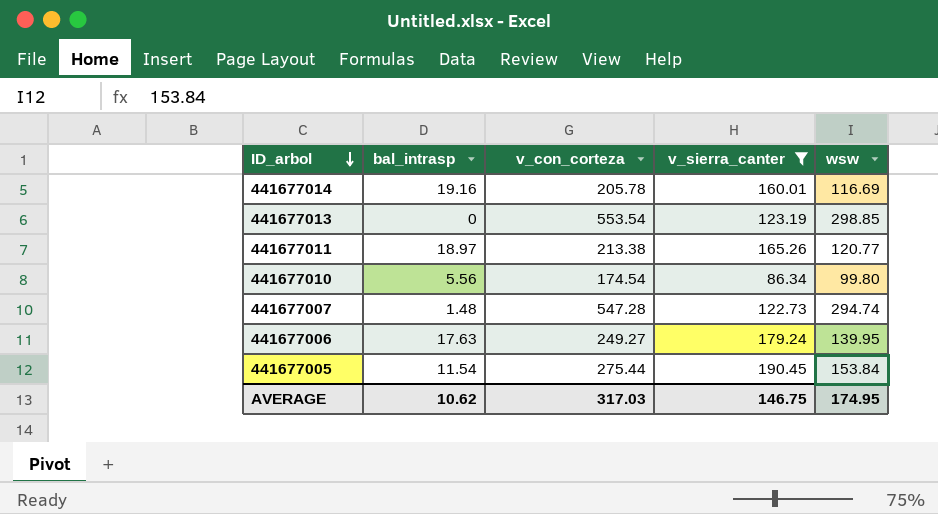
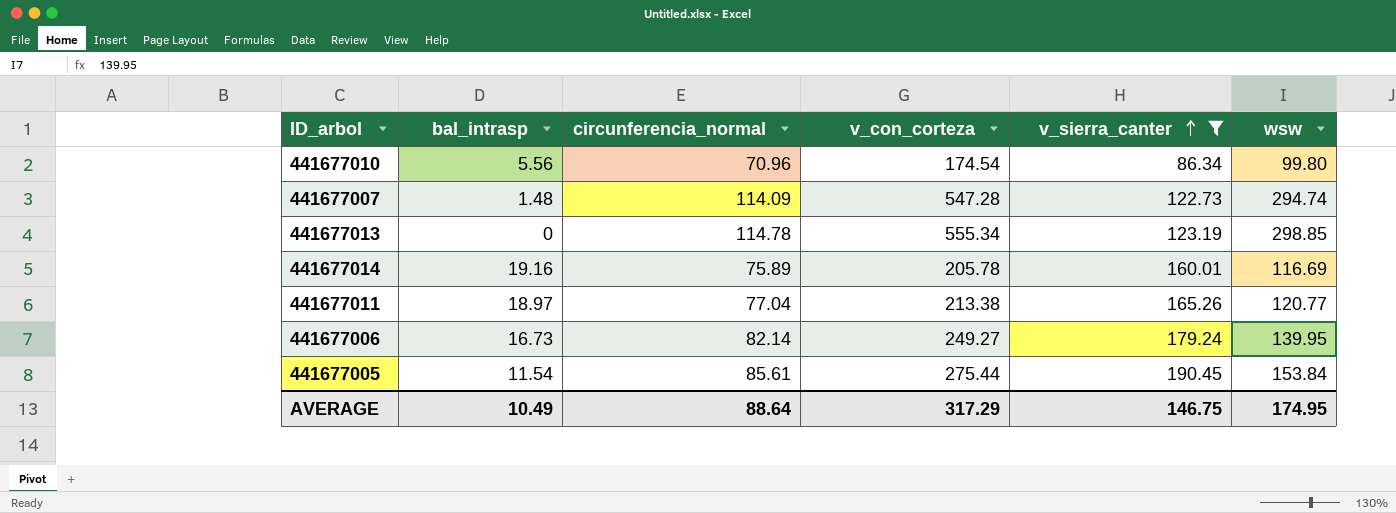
row order: ID_arbol descending -> v_sierra_canter ascending
column circunferencia_normal | position: none -> 3
441677013 | v_con_corteza: 553.54 -> 555.34
441677006 | bal_intrasp: 17.63 -> 16.73
AVERAGE | bal_intrasp: 10.62 -> 10.49
AVERAGE | v_con_corteza: 317.03 -> 317.29

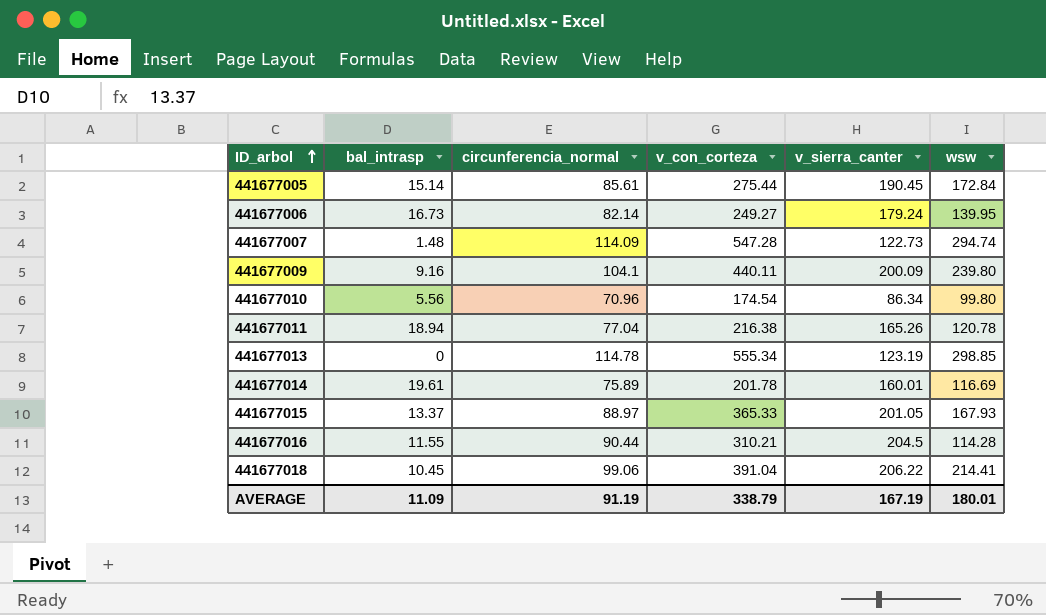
filter: v_sierra_canter <= 190.45 -> none
row order: v_sierra_canter ascending -> ID_arbol ascending
441677005 | bal_intrasp: 11.54 -> 15.14
441677005 | wsw: 153.84 -> 172.84
441677011 | bal_intrasp: 18.97 -> 18.94
441677011 | v_con_corteza: 213.38 -> 216.38
441677011 | wsw: 120.77 -> 120.78
441677014 | bal_intrasp: 19.16 -> 19.61
441677014 | v_con_corteza: 205.78 -> 201.78
AVERAGE | bal_intrasp: 10.49 -> 11.09
AVERAGE | circunferencia_normal: 88.64 -> 91.19
AVERAGE | v_con_corteza: 317.29 -> 338.79
AVERAGE | v_sierra_canter: 146.75 -> 167.19
AVERAGE | wsw: 174.95 -> 180.01

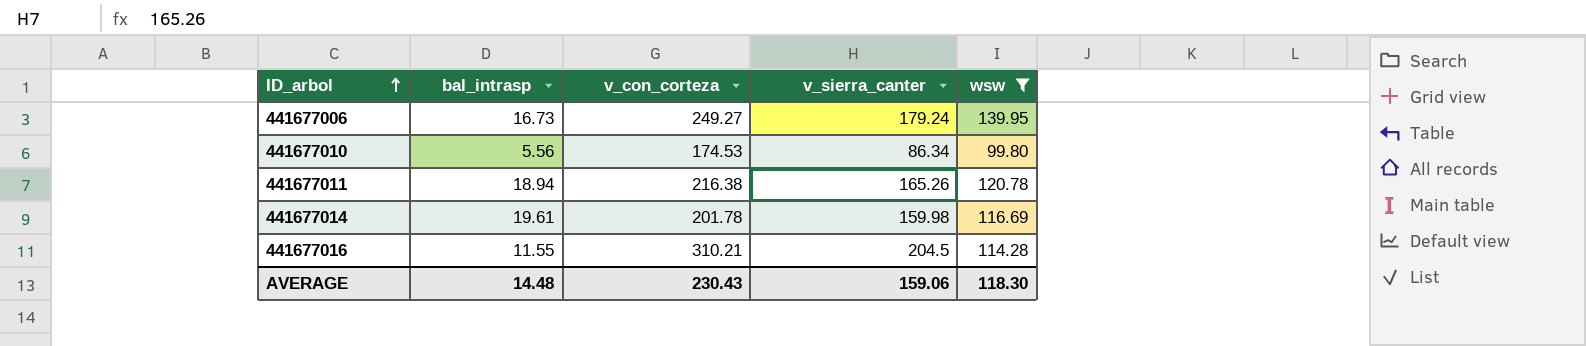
filter: none -> wsw <= 139.95
column circunferencia_normal | position: 3 -> none
441677010 | v_con_corteza: 174.54 -> 174.53
441677014 | v_sierra_canter: 160.01 -> 159.98
AVERAGE | bal_intrasp: 11.09 -> 14.48
AVERAGE | v_con_corteza: 338.79 -> 230.43
AVERAGE | v_sierra_canter: 167.19 -> 159.06
AVERAGE | wsw: 180.01 -> 118.30

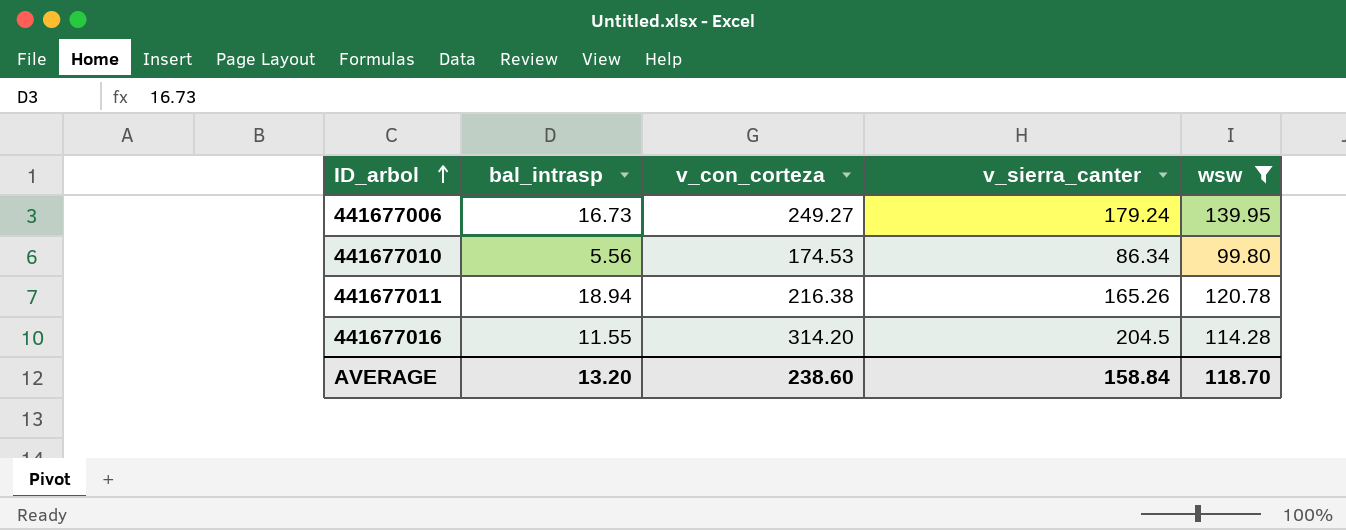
row 441677014: 19.61 | 201.78 | 159.98 | 116.69 -> none
441677016 | v_con_corteza: 310.21 -> 314.20
AVERAGE | bal_intrasp: 14.48 -> 13.20
AVERAGE | v_con_corteza: 230.43 -> 238.60
AVERAGE | v_sierra_canter: 159.06 -> 158.84
AVERAGE | wsw: 118.30 -> 118.70

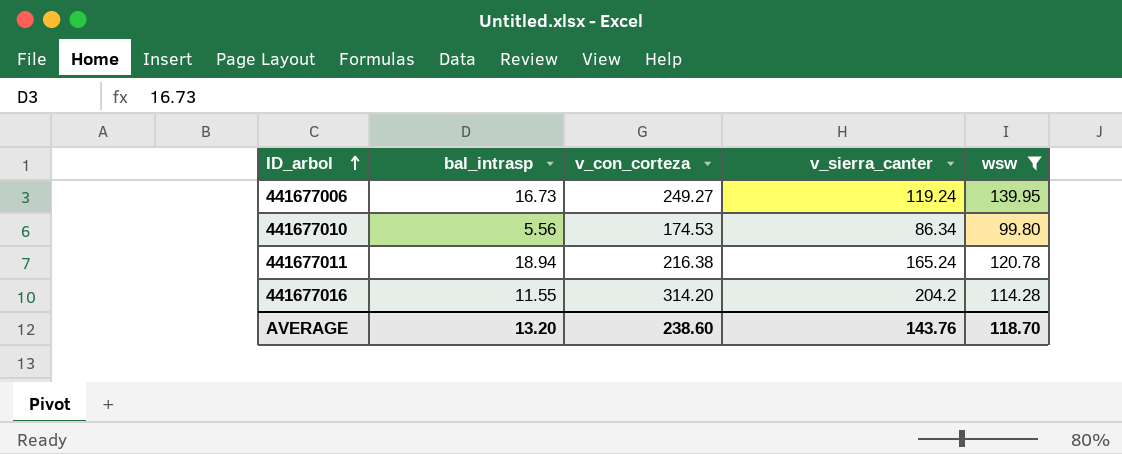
441677006 | v_sierra_canter: 179.24 -> 119.24
441677011 | v_sierra_canter: 165.26 -> 165.24
441677016 | v_sierra_canter: 204.5 -> 204.2
AVERAGE | v_sierra_canter: 158.84 -> 143.76

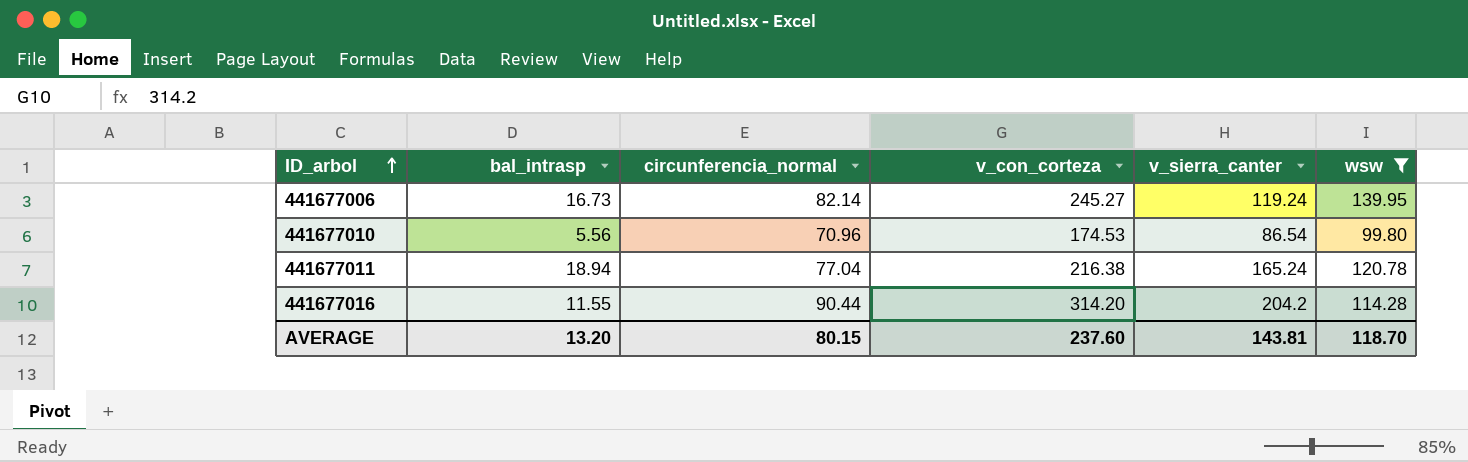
column circunferencia_normal | position: none -> 3
441677006 | v_con_corteza: 249.27 -> 245.27
441677010 | v_sierra_canter: 86.34 -> 86.54
AVERAGE | v_con_corteza: 238.60 -> 237.60
AVERAGE | v_sierra_canter: 143.76 -> 143.81

